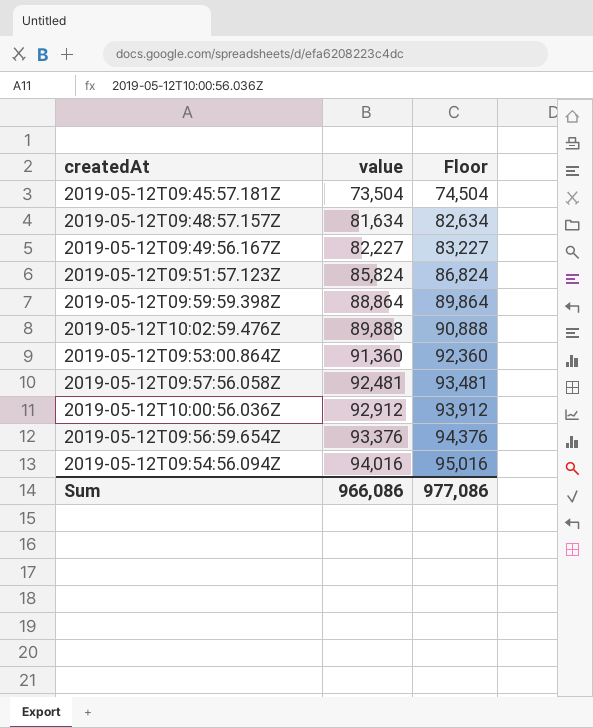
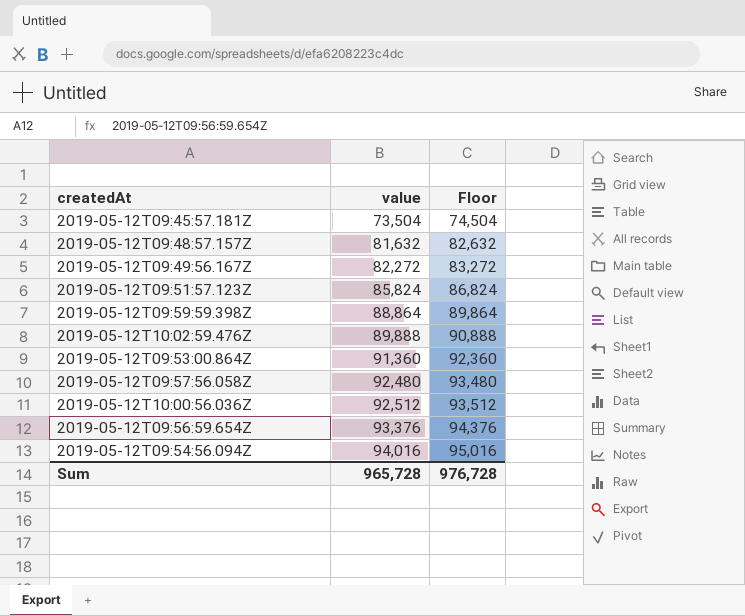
2019-05-12T09:48:57.157Z | value: 81,634 -> 81,632
2019-05-12T09:48:57.157Z | Floor: 82,634 -> 82,632
2019-05-12T09:49:56.167Z | value: 82,227 -> 82,272
2019-05-12T09:49:56.167Z | Floor: 83,227 -> 83,272
2019-05-12T09:57:56.058Z | value: 92,481 -> 92,480
2019-05-12T09:57:56.058Z | Floor: 93,481 -> 93,480
2019-05-12T10:00:56.036Z | value: 92,912 -> 92,512
2019-05-12T10:00:56.036Z | Floor: 93,912 -> 93,512
Sum | value: 966,086 -> 965,728
Sum | Floor: 977,086 -> 976,728

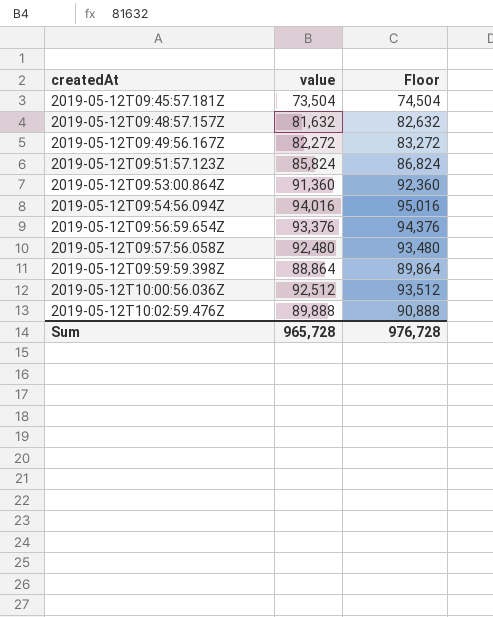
row order: value ascending -> createdAt ascending

